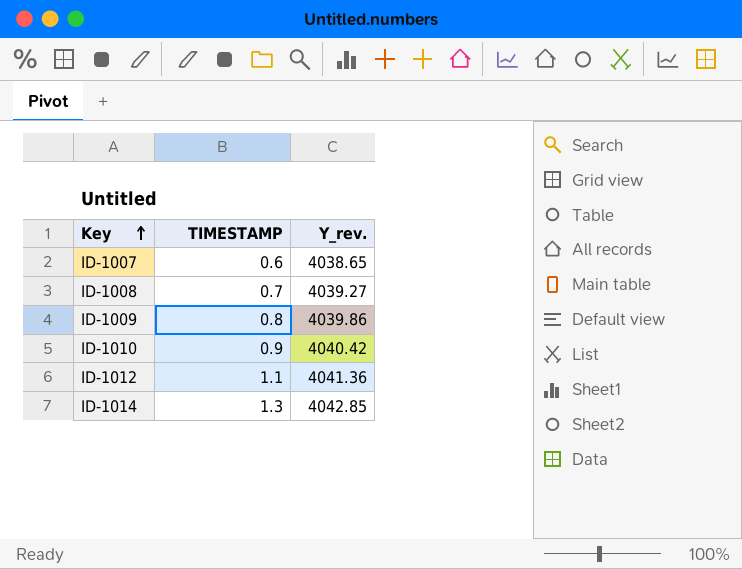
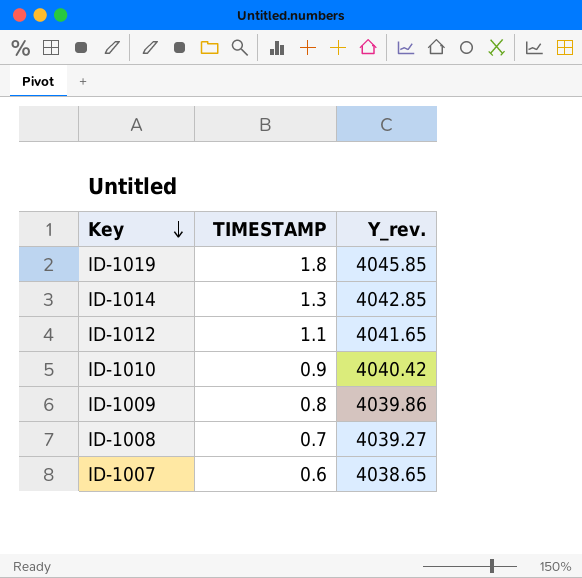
row order: Key ascending -> Key descending
row ID-1019: none -> 1.8 | 4045.85
ID-1012 | Y_rev.: 4041.36 -> 4041.65

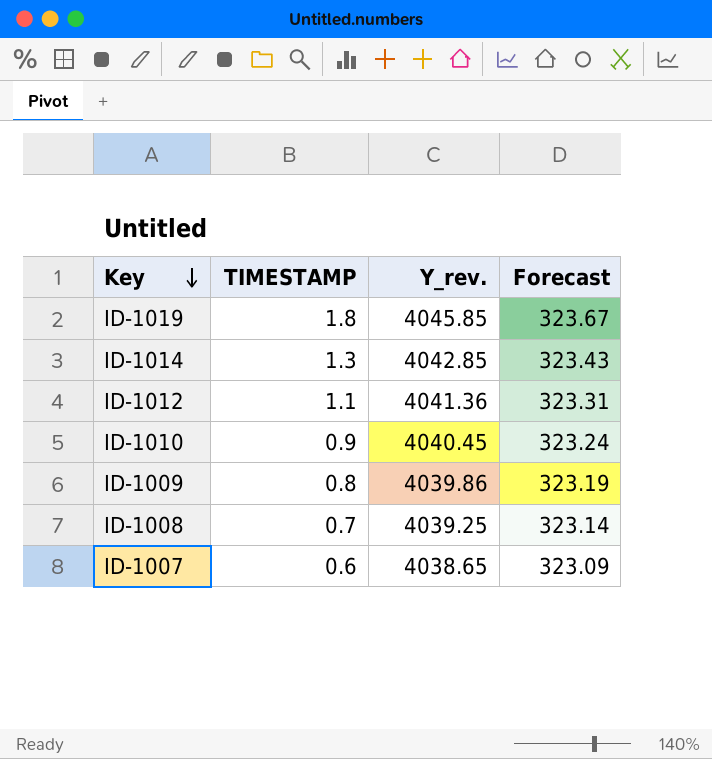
column Forecast | formula: none -> [Y_rev.] * 0.08
ID-1012 | Y_rev.: 4041.65 -> 4041.36
ID-1010 | Y_rev.: 4040.42 -> 4040.45
ID-1008 | Y_rev.: 4039.27 -> 4039.25

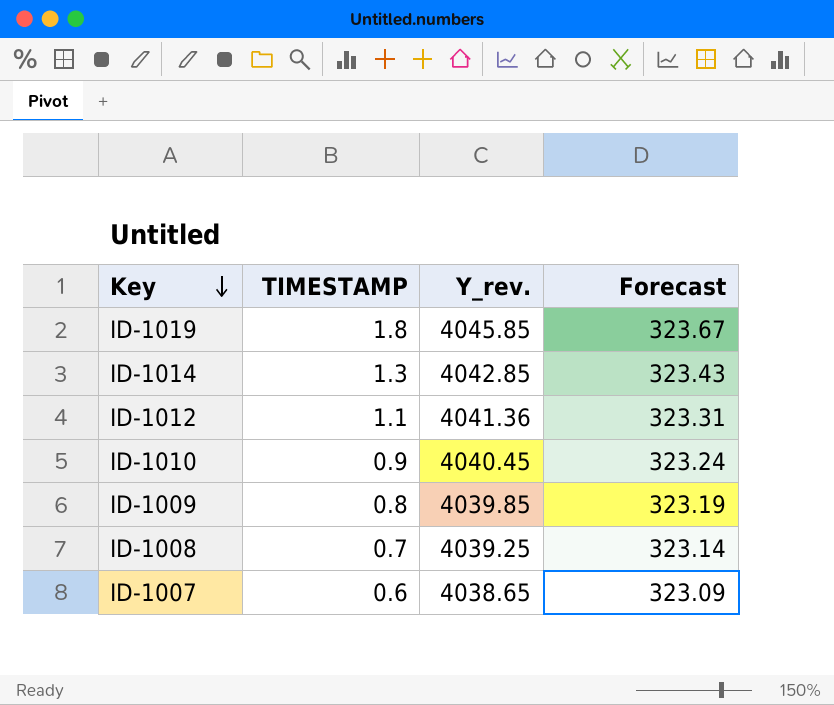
ID-1009 | Y_rev.: 4039.86 -> 4039.85

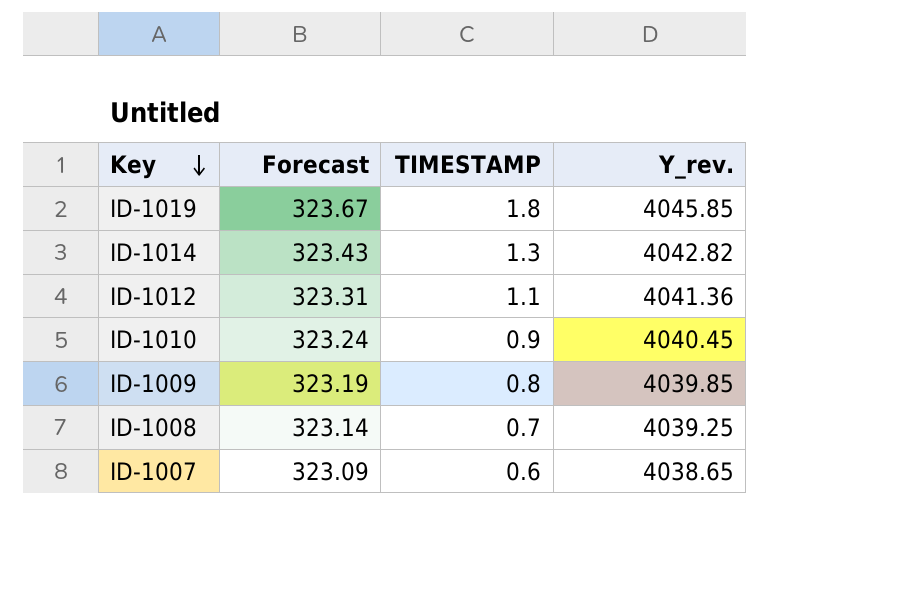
column Forecast | position: 4 -> 2
ID-1014 | Y_rev.: 4042.85 -> 4042.82

